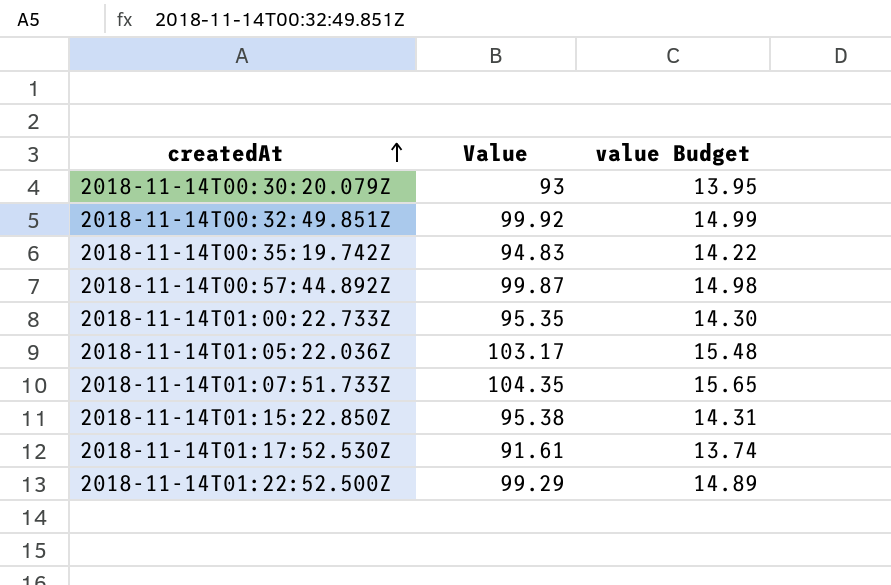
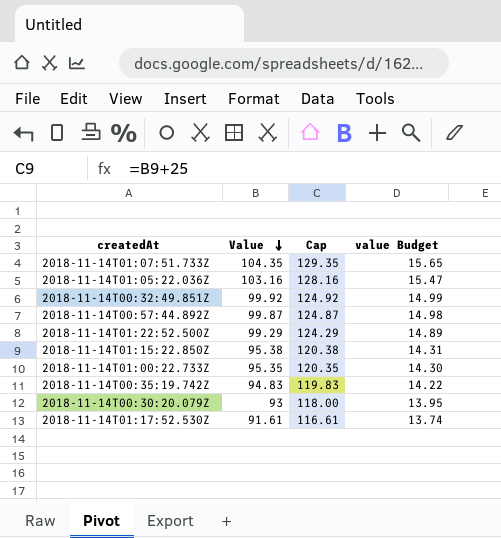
row order: createdAt ascending -> Value descending
column Cap | formula: none -> [Value] + 25
2018-11-14T01:05:22.036Z | Value: 103.17 -> 103.16
2018-11-14T01:05:22.036Z | value Budget: 15.48 -> 15.47

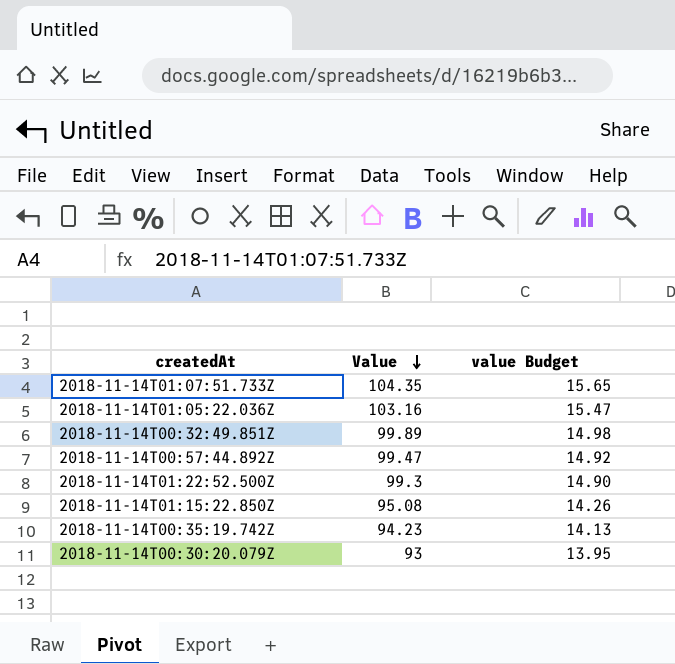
column Cap | formula: [Value] + 25 -> none
row 2018-11-14T01:00:22.733Z: 95.35 | 120.35 | 14.30 -> none
row 2018-11-14T01:17:52.530Z: 91.61 | 116.61 | 13.74 -> none
2018-11-14T00:32:49.851Z | Value: 99.92 -> 99.89
2018-11-14T00:32:49.851Z | value Budget: 14.99 -> 14.98
2018-11-14T00:57:44.892Z | Value: 99.87 -> 99.47
2018-11-14T00:57:44.892Z | value Budget: 14.98 -> 14.92
2018-11-14T01:22:52.500Z | Value: 99.29 -> 99.3
2018-11-14T01:22:52.500Z | value Budget: 14.89 -> 14.90
2018-11-14T01:15:22.850Z | Value: 95.38 -> 95.08
2018-11-14T01:15:22.850Z | value Budget: 14.31 -> 14.26
2018-11-14T00:35:19.742Z | Value: 94.83 -> 94.23
2018-11-14T00:35:19.742Z | value Budget: 14.22 -> 14.13

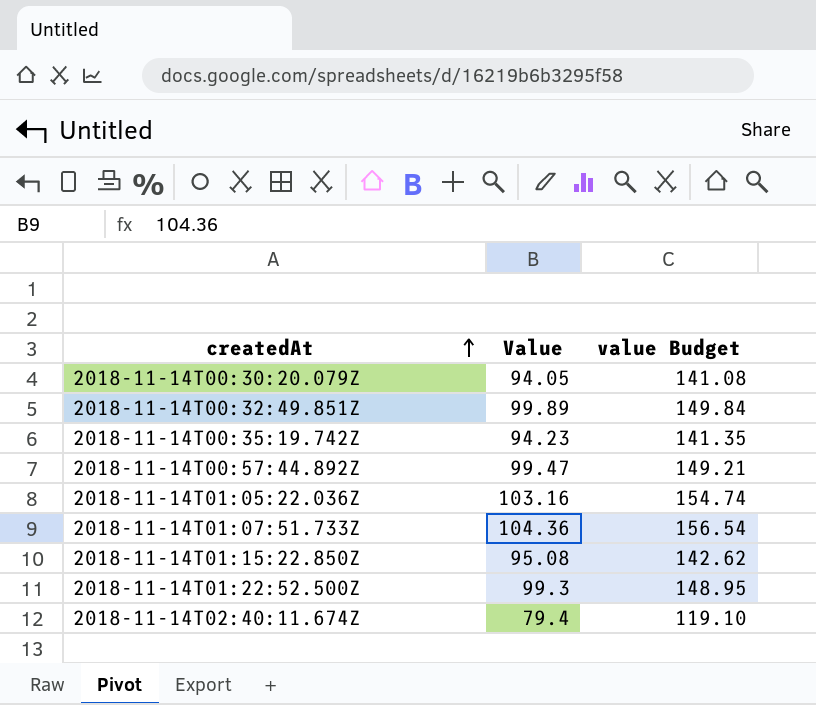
row order: Value descending -> createdAt ascending
column value Budget | formula: [Value] * 0.15 -> [Value] * 1.5
2018-11-14T00:30:20.079Z | Value: 93 -> 94.05
2018-11-14T01:07:51.733Z | Value: 104.35 -> 104.36
row 2018-11-14T02:40:11.674Z: none -> 79.4 | 119.10

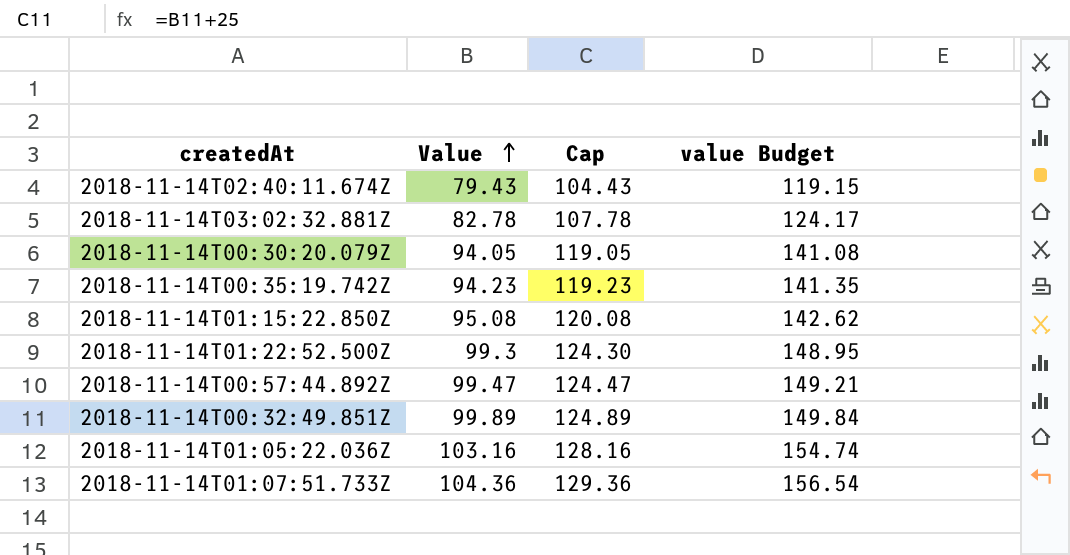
row order: createdAt ascending -> Value ascending
column Cap | formula: none -> [Value] + 25
2018-11-14T02:40:11.674Z | Value: 79.4 -> 79.43
2018-11-14T02:40:11.674Z | value Budget: 119.10 -> 119.15
row 2018-11-14T03:02:32.881Z: none -> 82.78 | 107.78 | 124.17

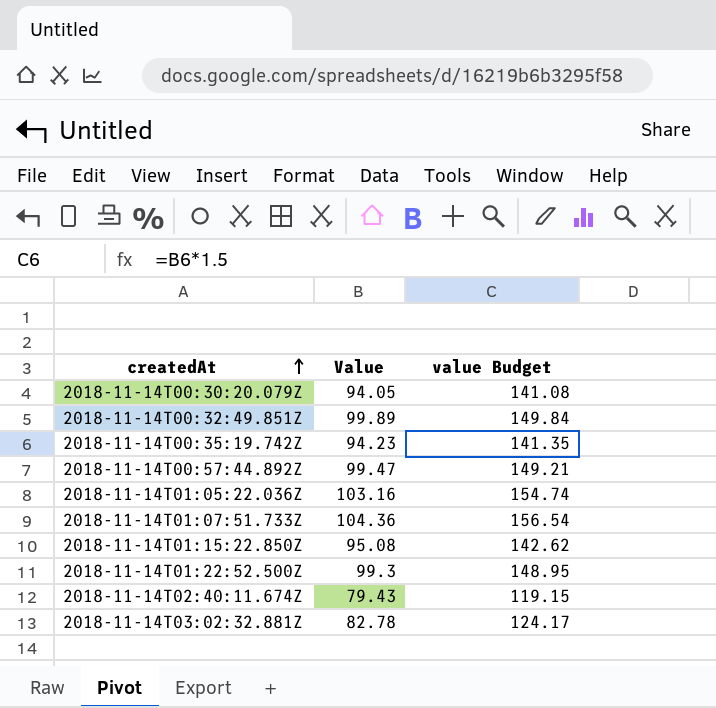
row order: Value ascending -> createdAt ascending
column Cap | formula: [Value] + 25 -> none

